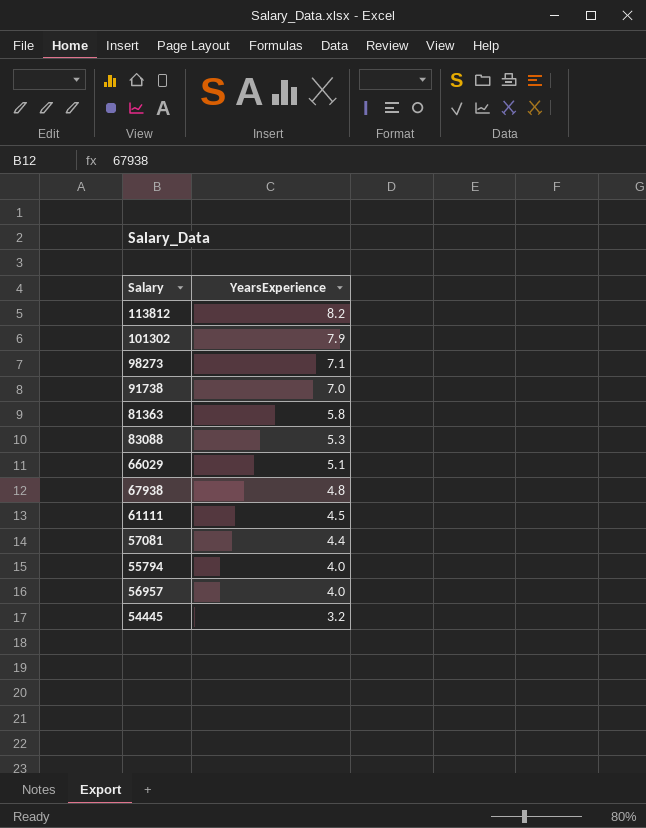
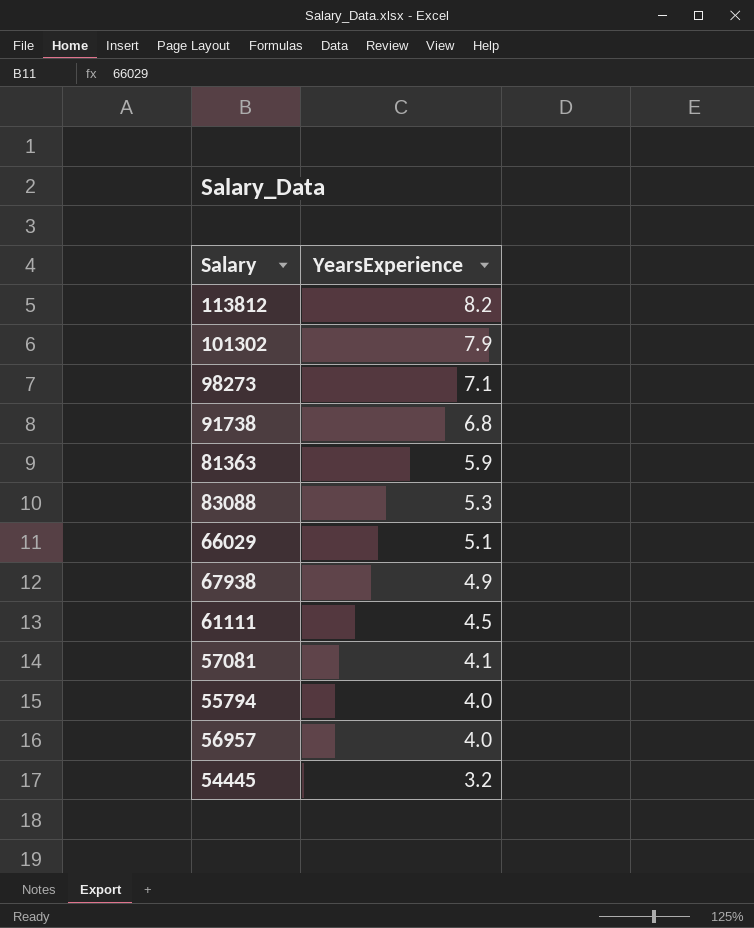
91738 | YearsExperience: 7.0 -> 6.8
81363 | YearsExperience: 5.8 -> 5.9
67938 | YearsExperience: 4.8 -> 4.9
57081 | YearsExperience: 4.4 -> 4.1

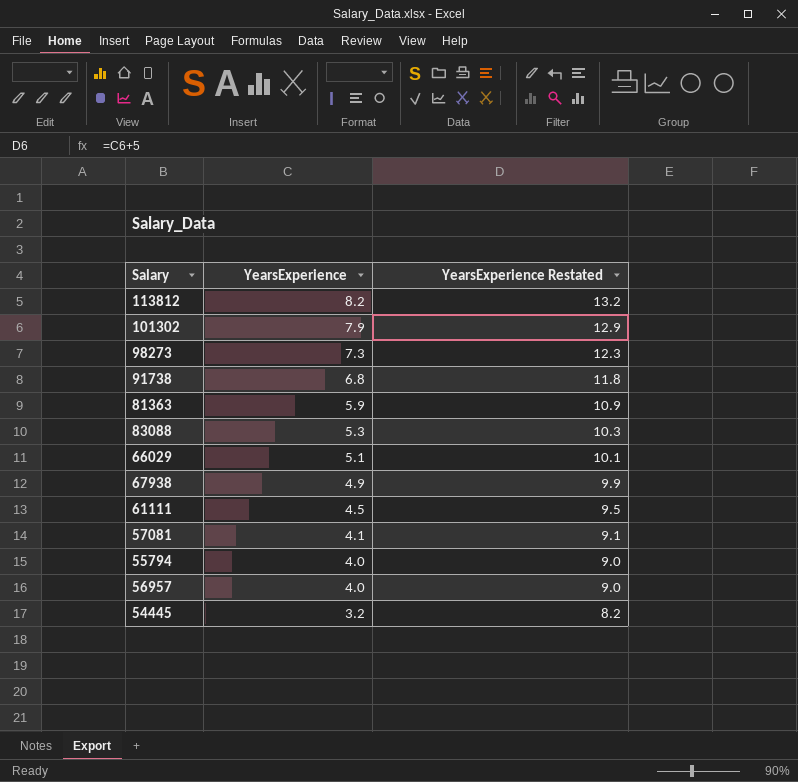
column YearsExperience Restated | formula: none -> [YearsExperience] + 5
98273 | YearsExperience: 7.1 -> 7.3

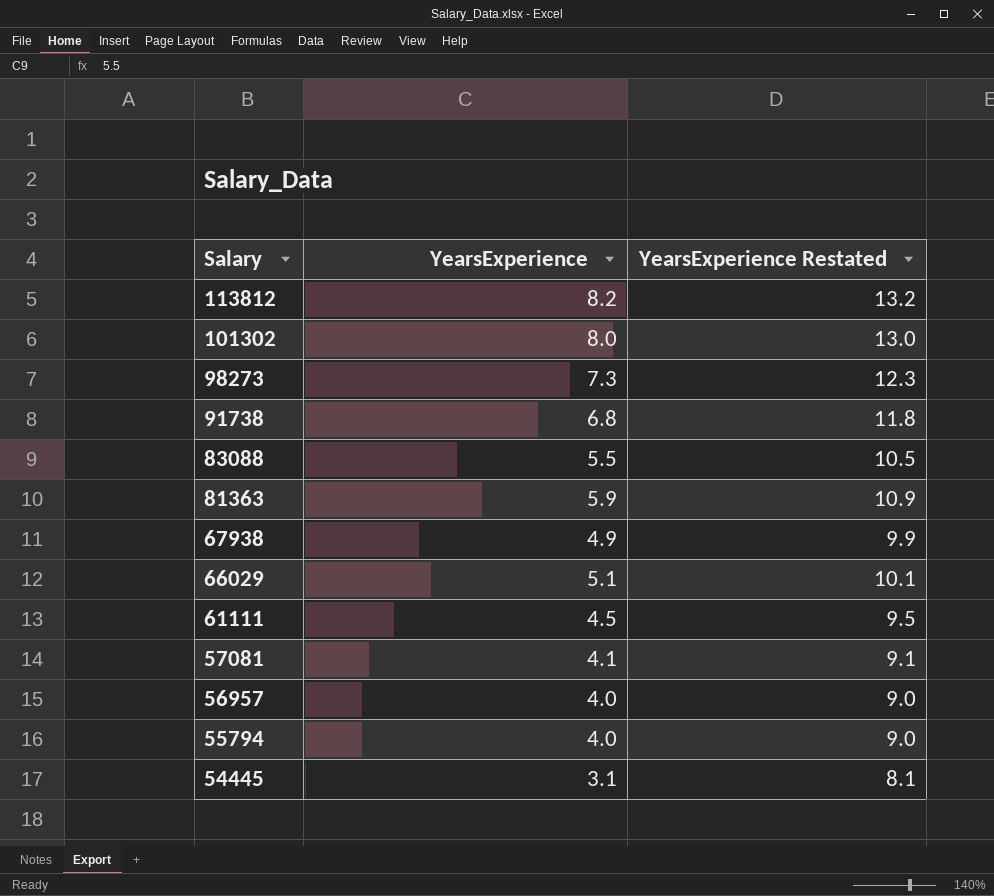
row order: YearsExperience descending -> Salary descending
101302 | YearsExperience: 7.9 -> 8.0
101302 | YearsExperience Restated: 12.9 -> 13.0
83088 | YearsExperience: 5.3 -> 5.5
83088 | YearsExperience Restated: 10.3 -> 10.5
54445 | YearsExperience: 3.2 -> 3.1
54445 | YearsExperience Restated: 8.2 -> 8.1

